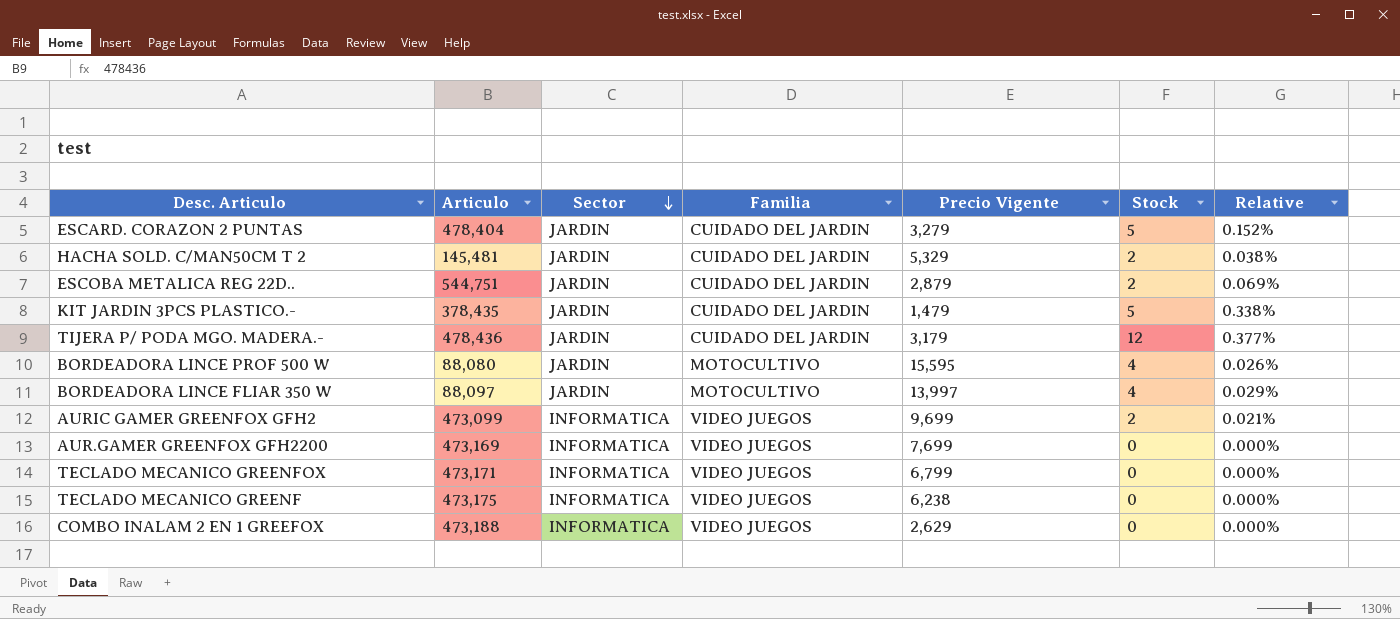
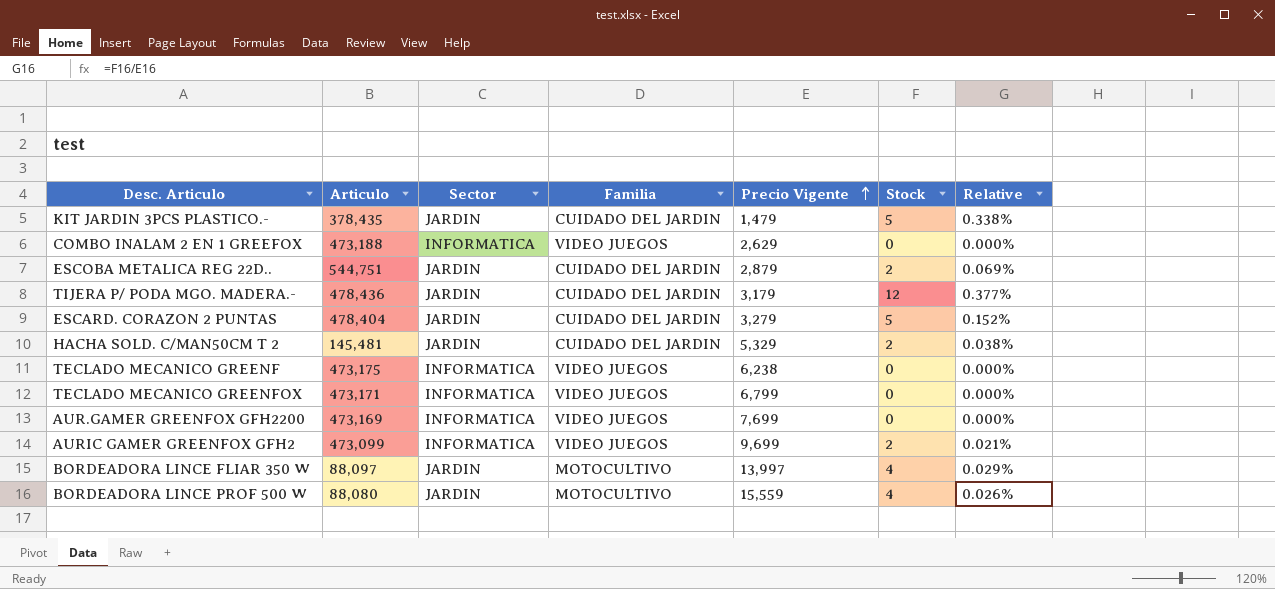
row order: Sector descending -> Precio Vigente ascending
BORDEADORA LINCE PROF 500 W | Precio Vigente: 15,595 -> 15,559

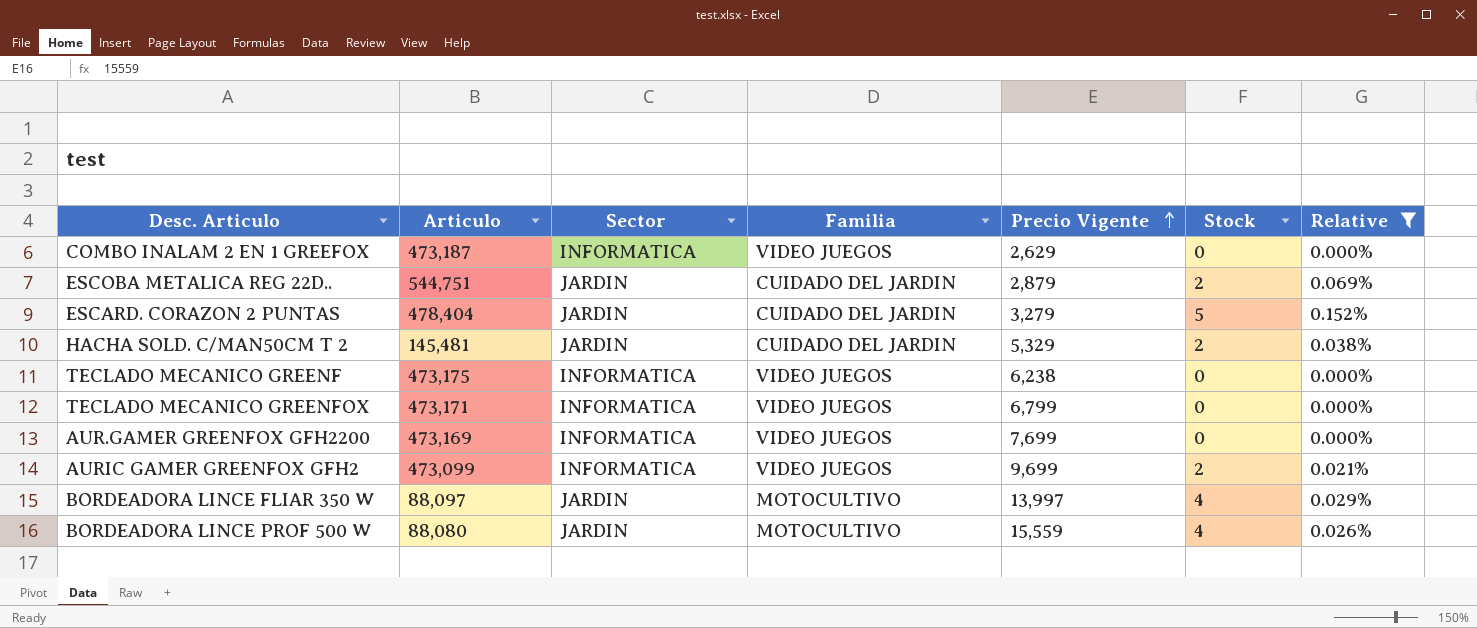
filter: none -> Relative <= 0.152%
COMBO INALAM 2 EN 1 GREEFOX | Articulo: 473,188 -> 473,187

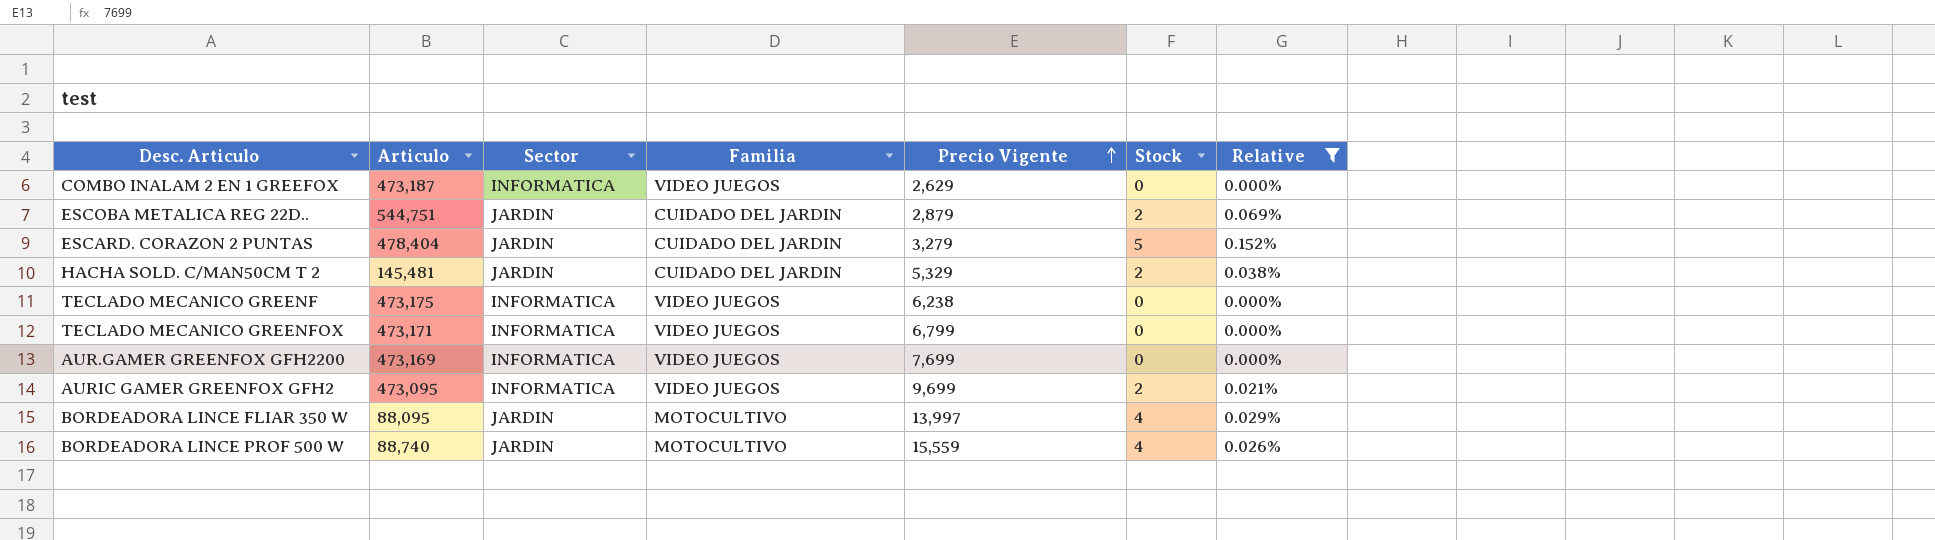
AURIC GAMER GREENFOX GFH2 | Articulo: 473,099 -> 473,095
BORDEADORA LINCE FLIAR 350 W | Articulo: 88,097 -> 88,095
BORDEADORA LINCE PROF 500 W | Articulo: 88,080 -> 88,740

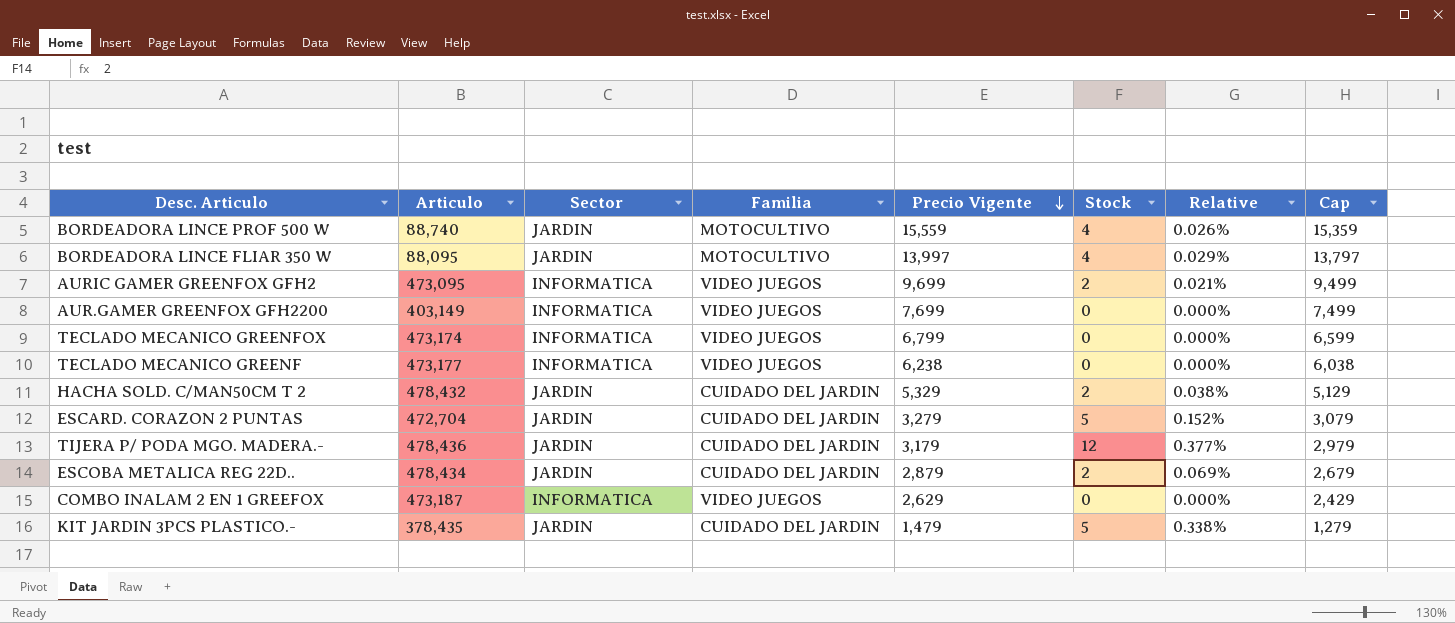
filter: Relative <= 0.152% -> none
row order: Precio Vigente ascending -> Precio Vigente descending
column Cap | formula: none -> [Precio Vigente] - 200
AUR.GAMER GREENFOX GFH2200 | Articulo: 473,169 -> 403,149
TECLADO MECANICO GREENFOX | Articulo: 473,171 -> 473,174
TECLADO MECANICO GREENF | Articulo: 473,175 -> 473,177
HACHA SOLD. C/MAN50CM T 2 | Articulo: 145,481 -> 478,432
ESCARD. CORAZON 2 PUNTAS | Articulo: 478,404 -> 472,704
ESCOBA METALICA REG 22D.. | Articulo: 544,751 -> 478,434

